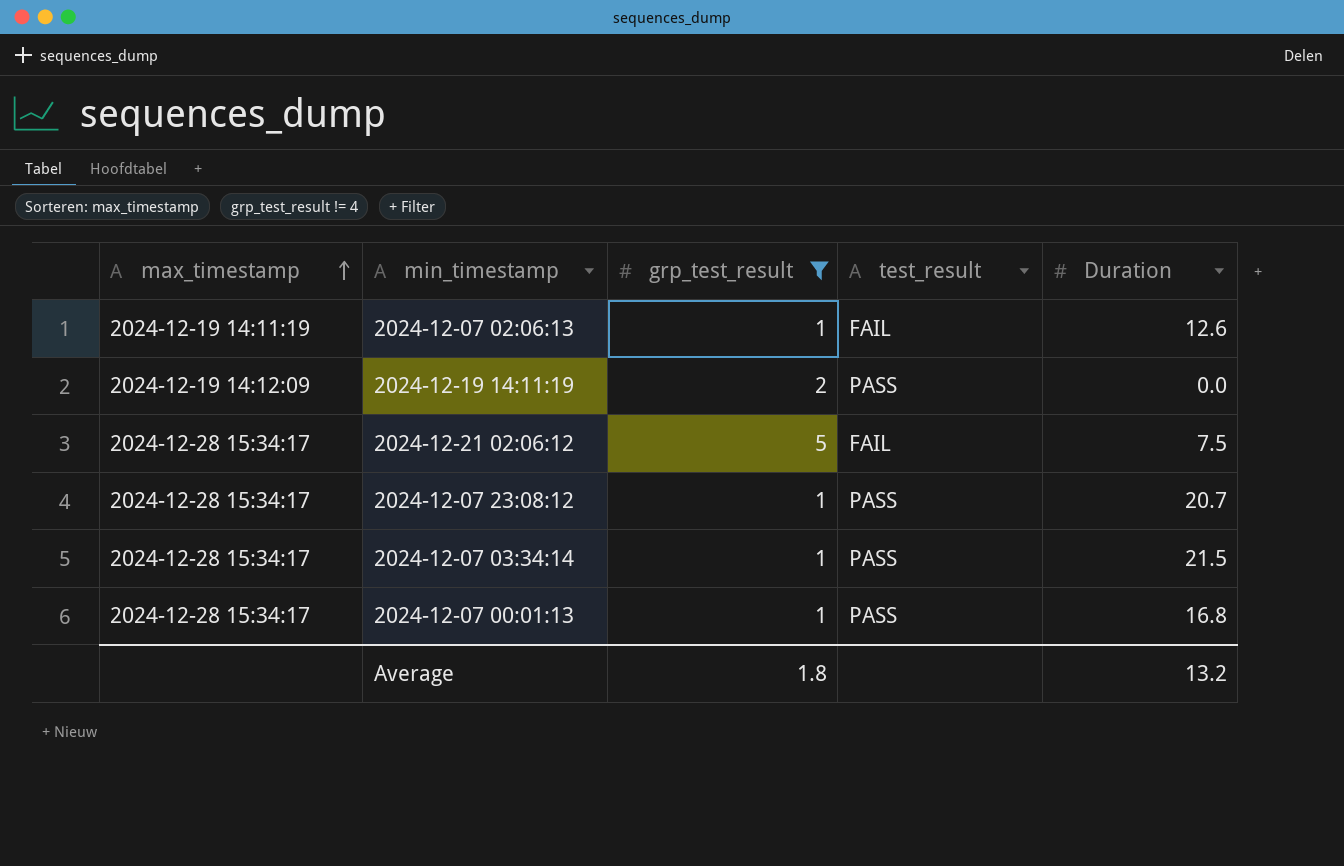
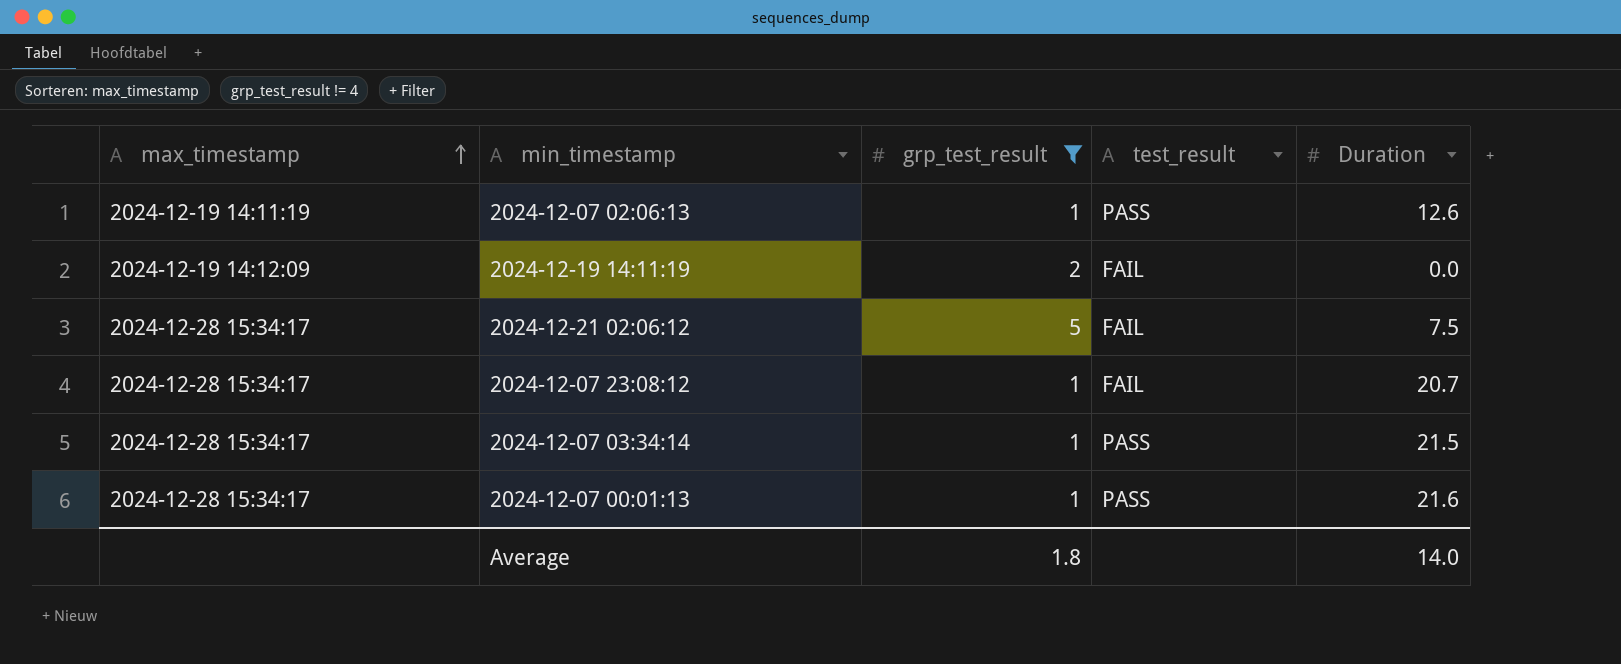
2024-12-07 02:06:13 | test_result: FAIL -> PASS
2024-12-19 14:11:19 | test_result: PASS -> FAIL
2024-12-07 23:08:12 | test_result: PASS -> FAIL
2024-12-07 00:01:13 | Duration: 16.8 -> 21.6
Average | Duration: 13.2 -> 14.0

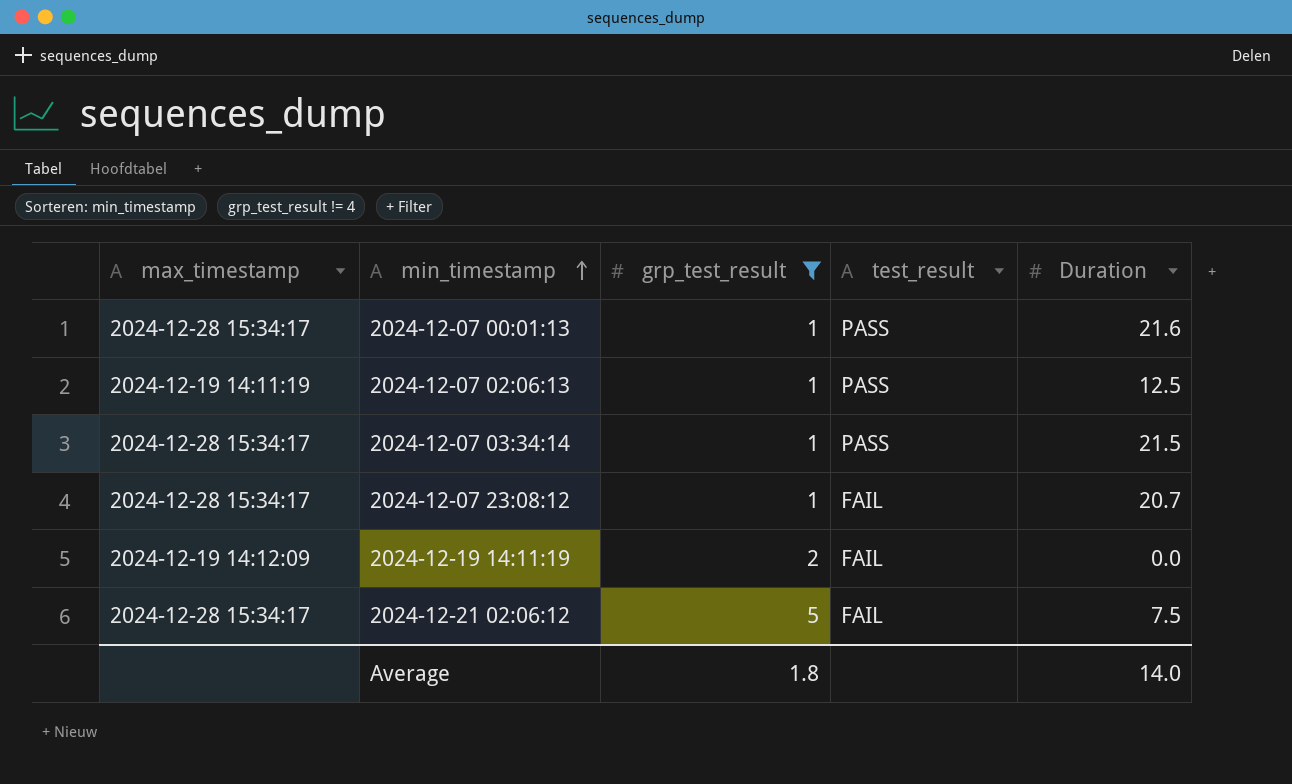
row order: max_timestamp ascending -> min_timestamp ascending
2024-12-07 02:06:13 | Duration: 12.6 -> 12.5

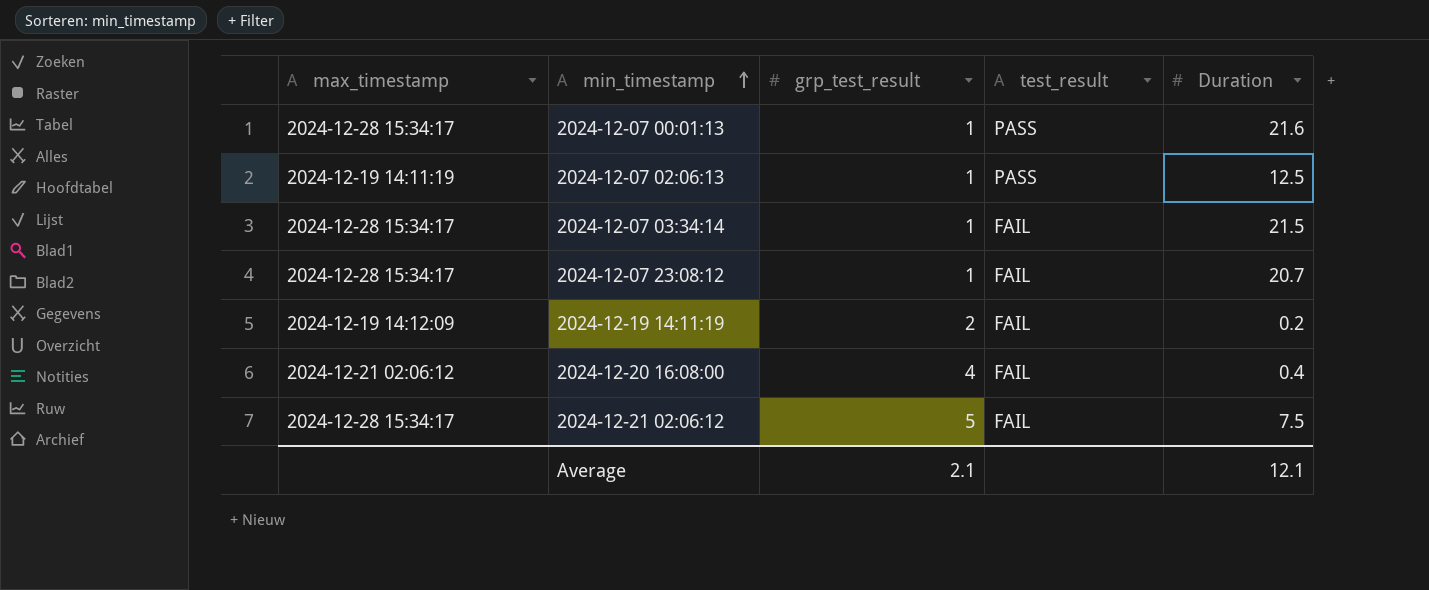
filter: grp_test_result != 4 -> none
2024-12-07 03:34:14 | test_result: PASS -> FAIL
2024-12-19 14:11:19 | Duration: 0.0 -> 0.2
Average | grp_test_result: 1.8 -> 2.1
Average | Duration: 14.0 -> 12.1

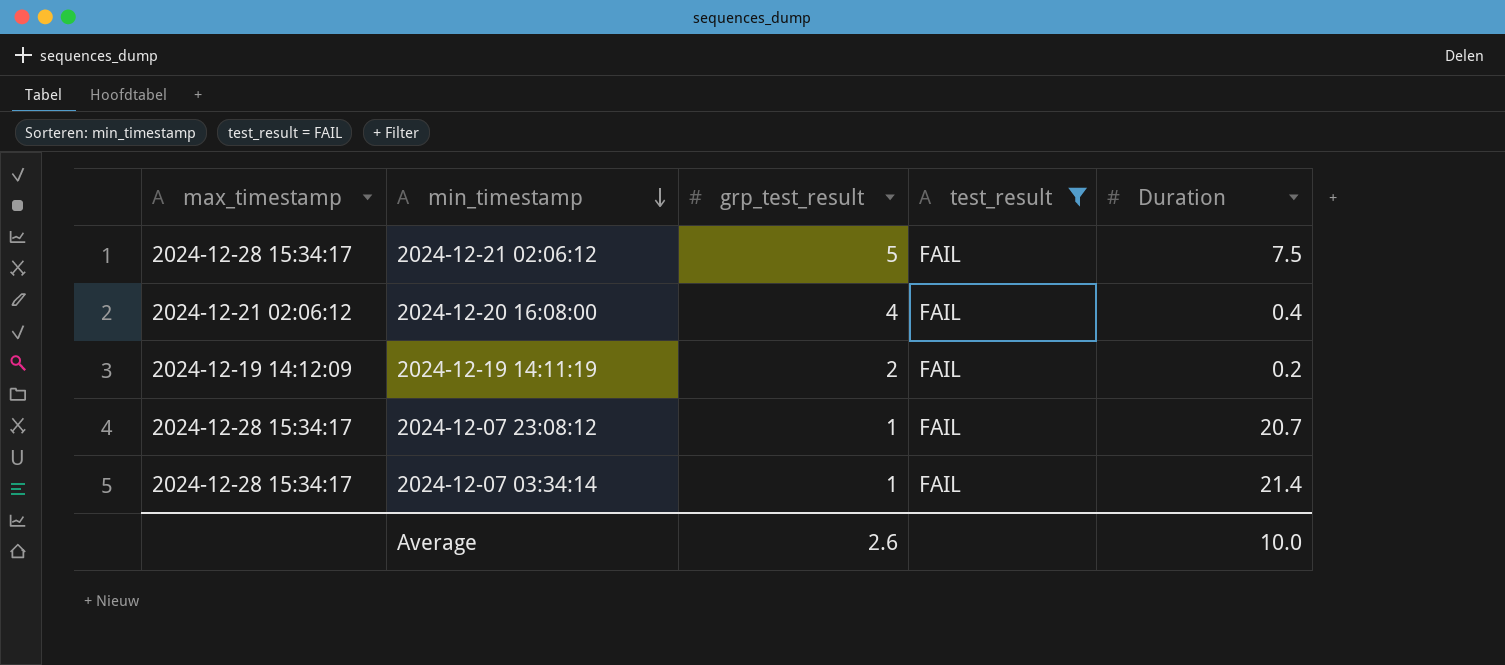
filter: none -> test_result = FAIL
row order: min_timestamp ascending -> min_timestamp descending
2024-12-07 03:34:14 | Duration: 21.5 -> 21.4
Average | grp_test_result: 2.1 -> 2.6
Average | Duration: 12.1 -> 10.0

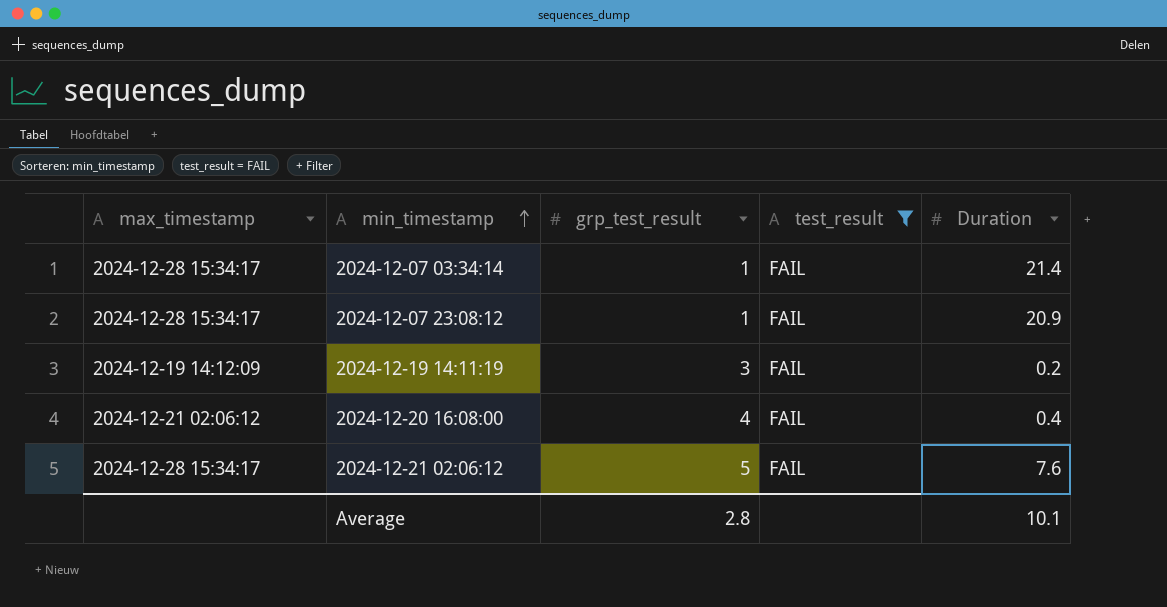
row order: min_timestamp descending -> min_timestamp ascending
2024-12-07 23:08:12 | Duration: 20.7 -> 20.9
2024-12-19 14:11:19 | grp_test_result: 2 -> 3
2024-12-21 02:06:12 | Duration: 7.5 -> 7.6
Average | grp_test_result: 2.6 -> 2.8
Average | Duration: 10.0 -> 10.1

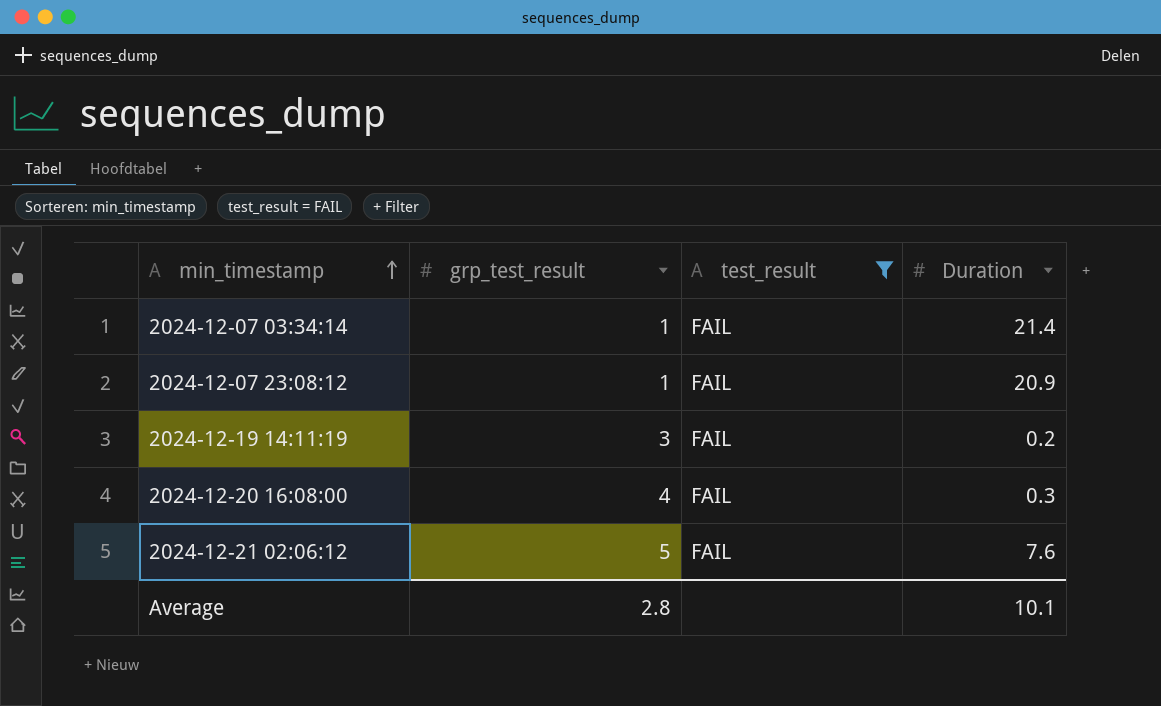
column max_timestamp | position: 1 -> none
2024-12-20 16:08:00 | Duration: 0.4 -> 0.3

